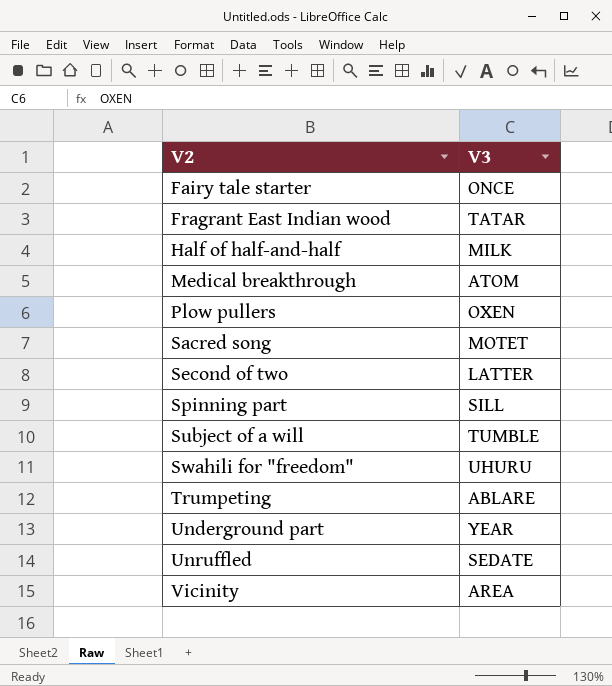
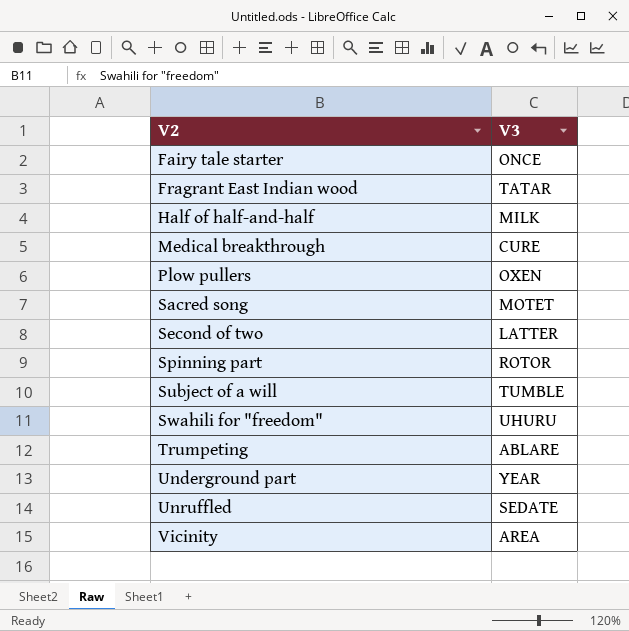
Medical breakthrough | V3: ATOM -> CURE
Spinning part | V3: SILL -> ROTOR

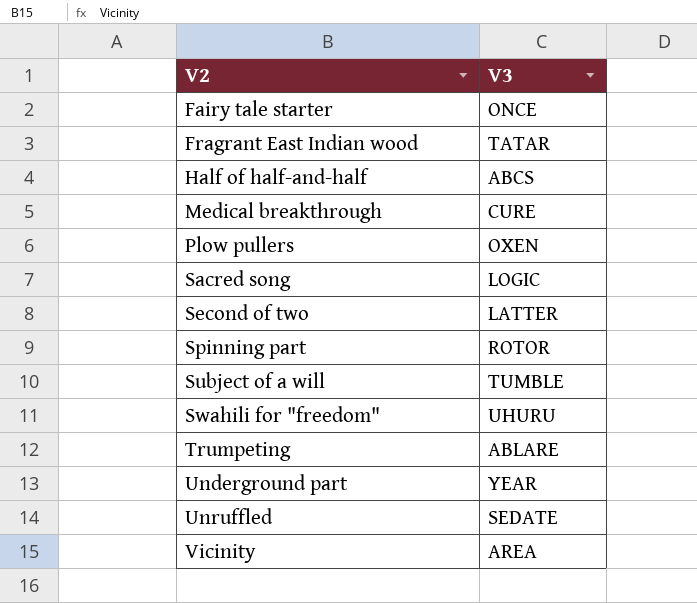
Half of half-and-half | V3: MILK -> ABCS
Sacred song | V3: MOTET -> LOGIC

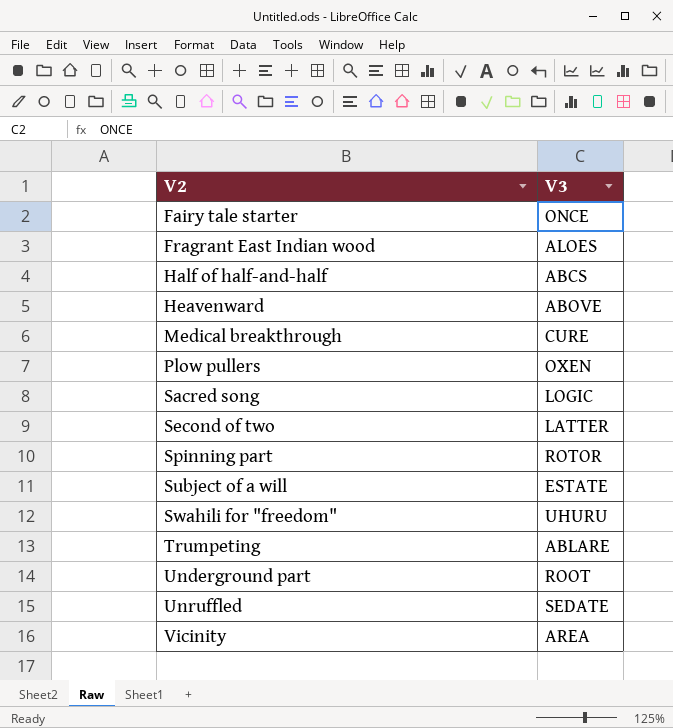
Fragrant East Indian wood | V3: TATAR -> ALOES
row Heavenward: none -> ABOVE
Subject of a will | V3: TUMBLE -> ESTATE
Underground part | V3: YEAR -> ROOT

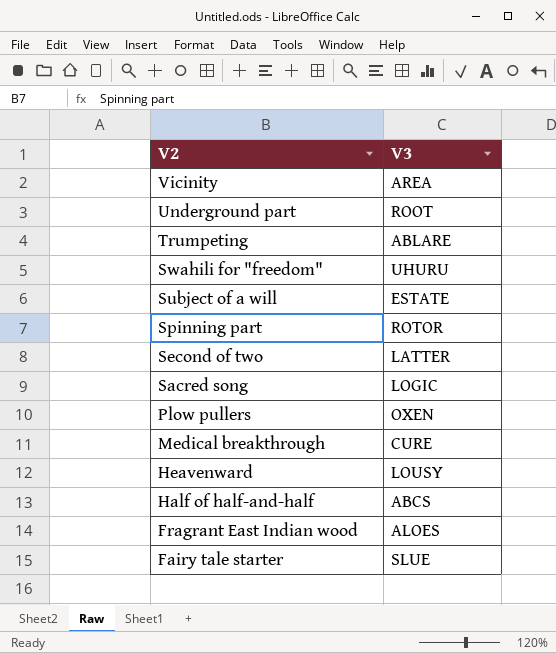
row order: V2 ascending -> V2 descending
row Unruffled: SEDATE -> none
Heavenward | V3: ABOVE -> LOUSY
Fairy tale starter | V3: ONCE -> SLUE

